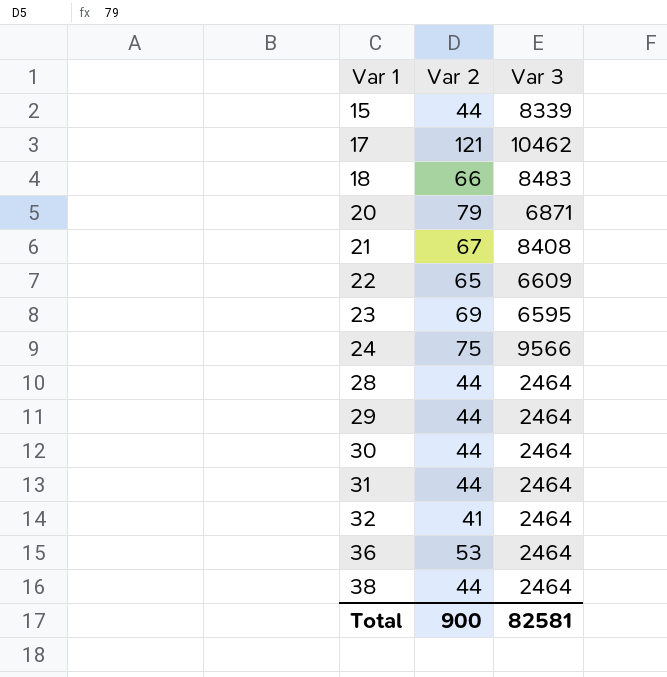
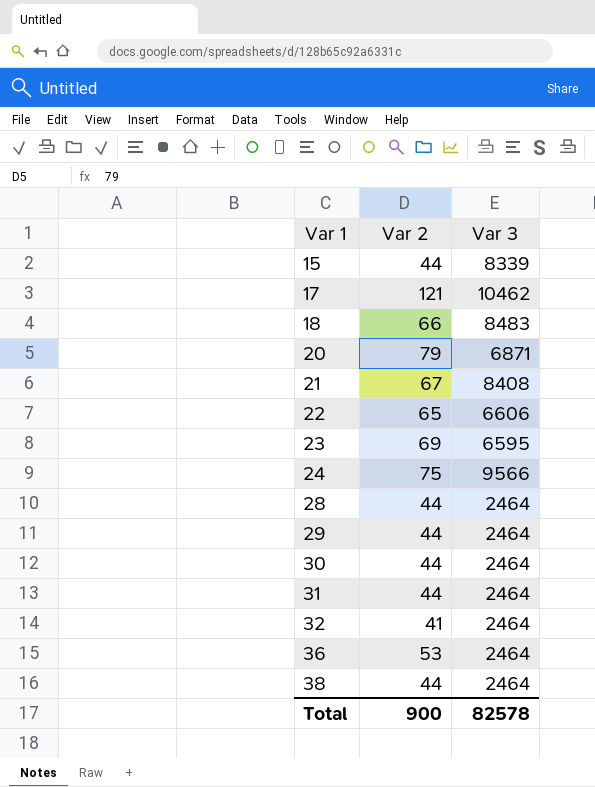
22 | Var 3: 6609 -> 6606
Total | Var 3: 82581 -> 82578

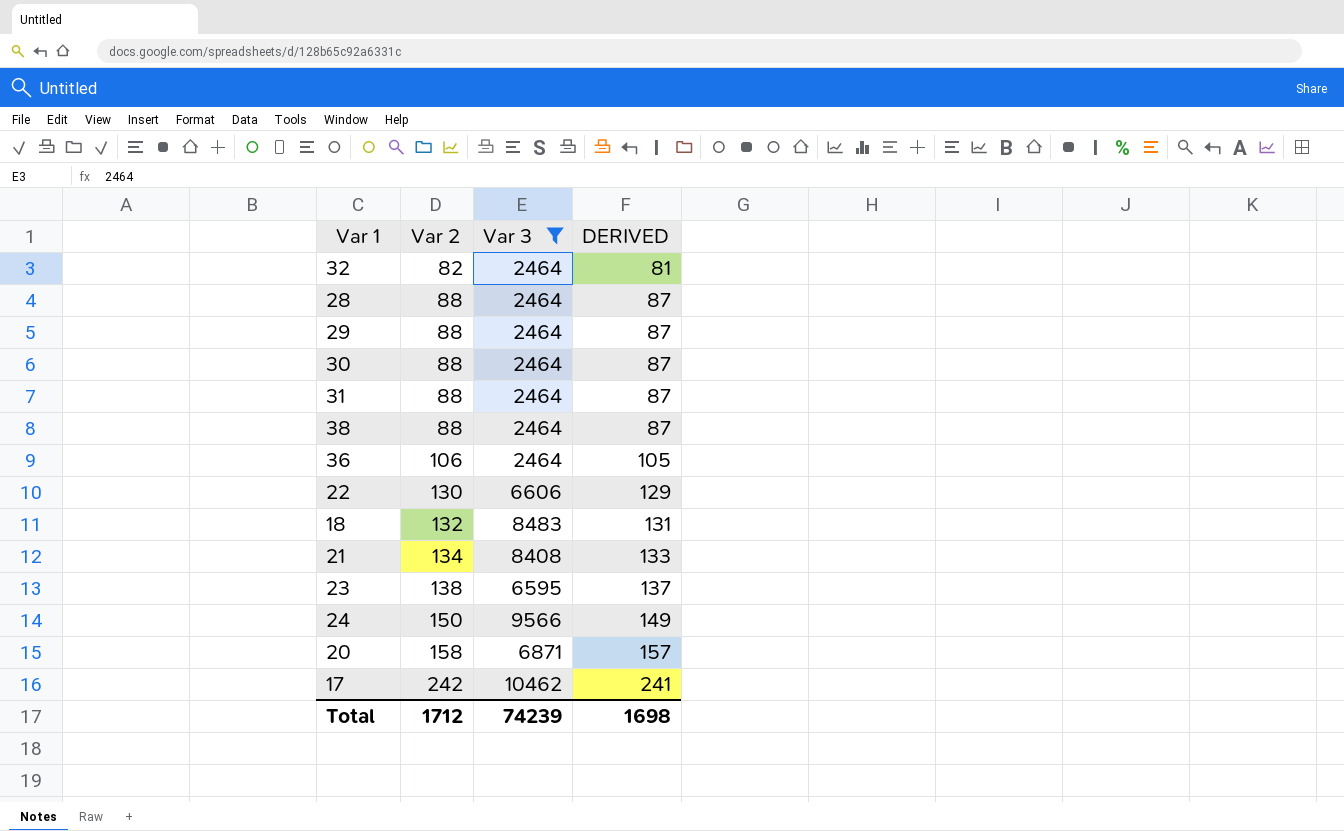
filter: none -> Var 3 != 8339
row order: Var 1 ascending -> Var 2 ascending
column DERIVED | formula: none -> [Var 2] - 1
32 | Var 2: 41 -> 82
28 | Var 2: 44 -> 88
29 | Var 2: 44 -> 88
30 | Var 2: 44 -> 88
31 | Var 2: 44 -> 88
38 | Var 2: 44 -> 88
36 | Var 2: 53 -> 106
22 | Var 2: 65 -> 130
18 | Var 2: 66 -> 132
21 | Var 2: 67 -> 134
23 | Var 2: 69 -> 138
24 | Var 2: 75 -> 150
20 | Var 2: 79 -> 158
17 | Var 2: 121 -> 242
Total | Var 2: 900 -> 1712
Total | Var 3: 82578 -> 74239

